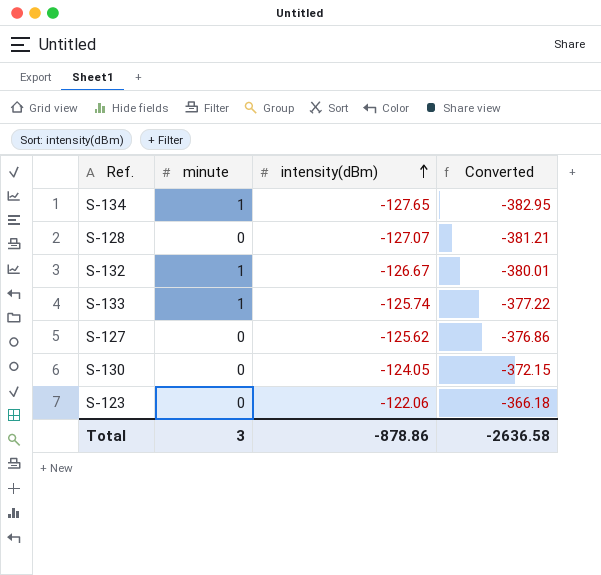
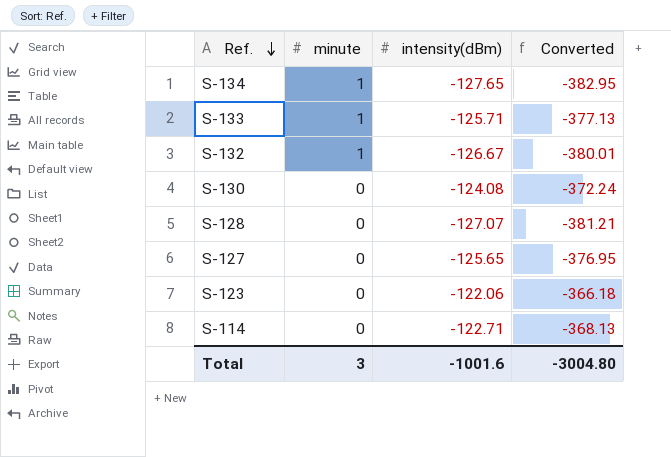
row order: intensity(dBm) ascending -> Ref. descending
S-133 | intensity(dBm): -125.74 -> -125.71
S-133 | Converted: -377.22 -> -377.13
S-130 | intensity(dBm): -124.05 -> -124.08
S-130 | Converted: -372.15 -> -372.24
S-127 | intensity(dBm): -125.62 -> -125.65
S-127 | Converted: -376.86 -> -376.95
row S-114: none -> 0 | -122.71 | -368.13
Total | intensity(dBm): -878.86 -> -1001.6
Total | Converted: -2636.58 -> -3004.80

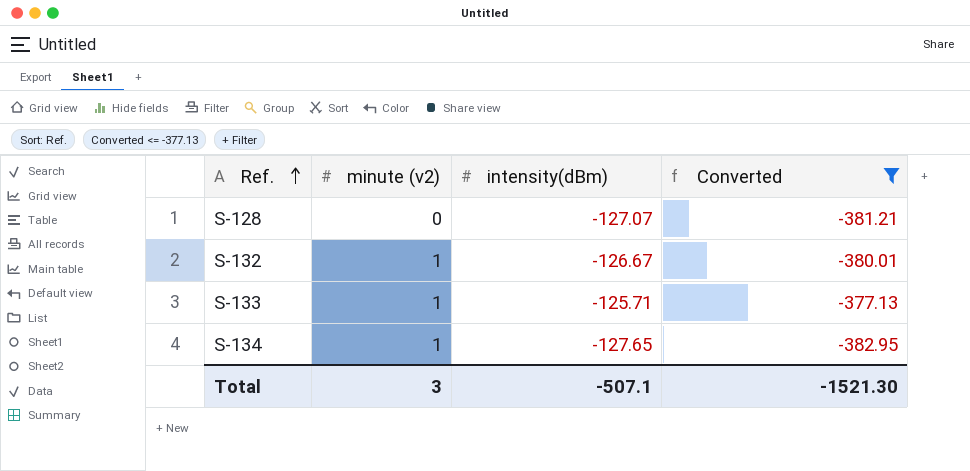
filter: none -> Converted <= -377.13
row order: Ref. descending -> Ref. ascending
column name: minute -> minute (v2)
Total | intensity(dBm): -1001.6 -> -507.1
Total | Converted: -3004.80 -> -1521.30

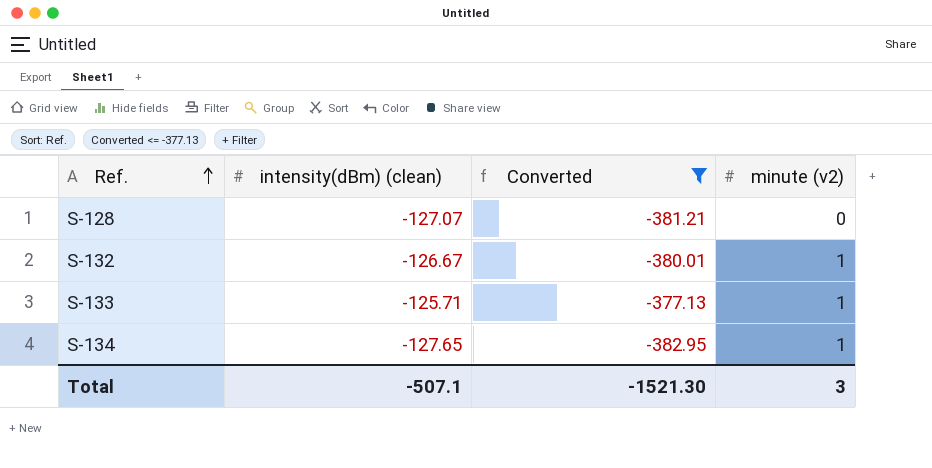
column name: intensity(dBm) -> intensity(dBm) (clean)
column minute (v2) | position: 2 -> 4

